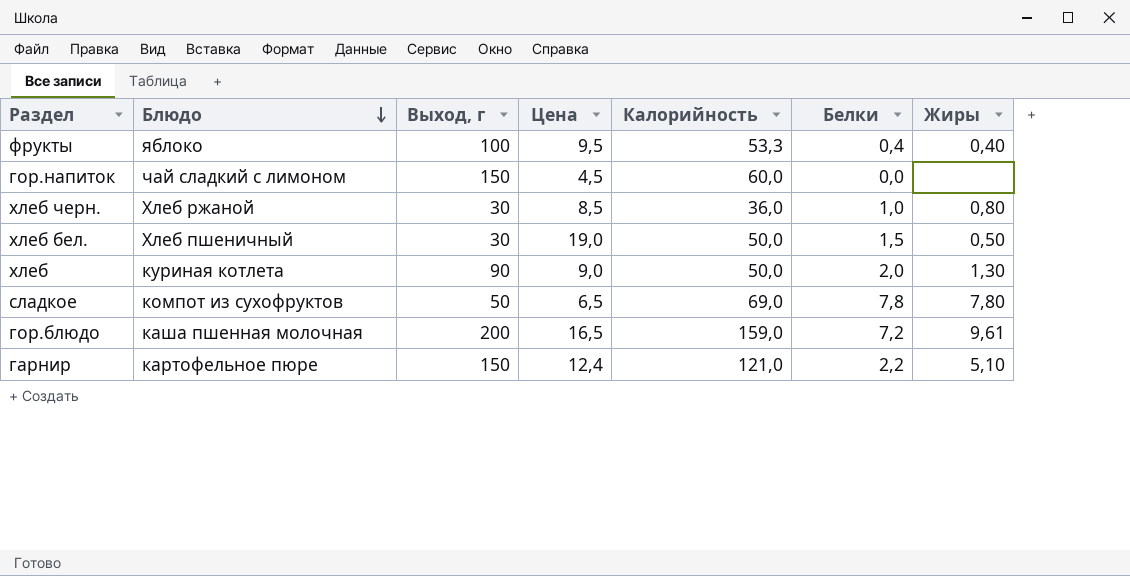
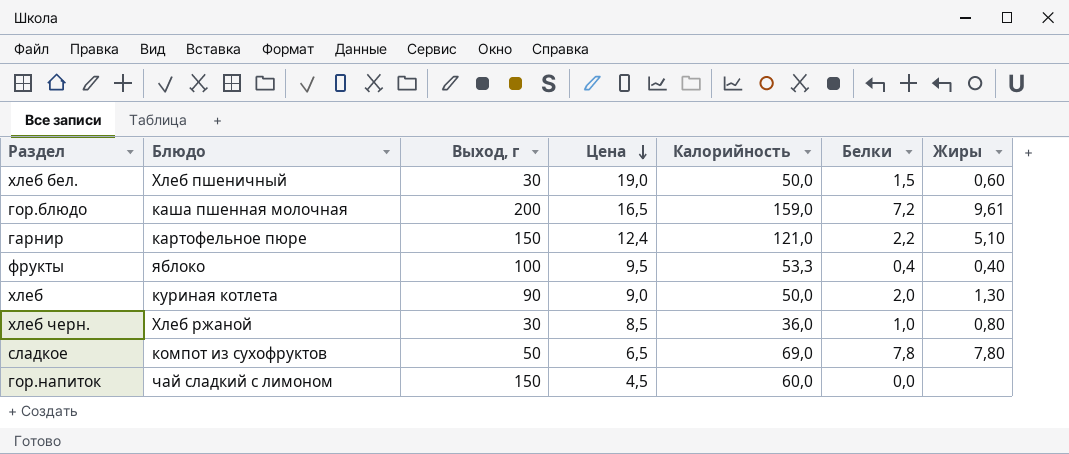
row order: Блюдо descending -> Цена descending
хлеб бел. | Жиры: 0,50 -> 0,60

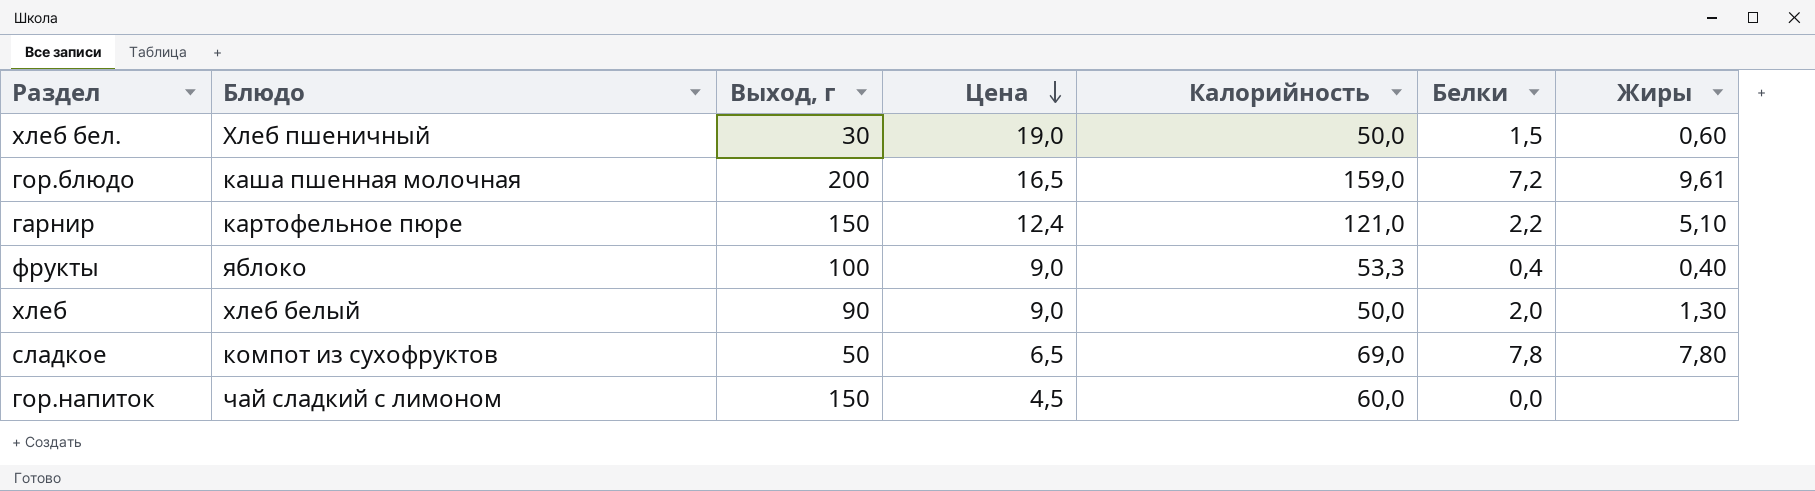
row хлеб черн.: Хлеб ржаной | 30 | 8,5 | 36,0 | 1,0 | 0,80 -> none
фрукты | Цена: 9,5 -> 9,0
хлеб | Блюдо: куриная котлета -> хлеб белый

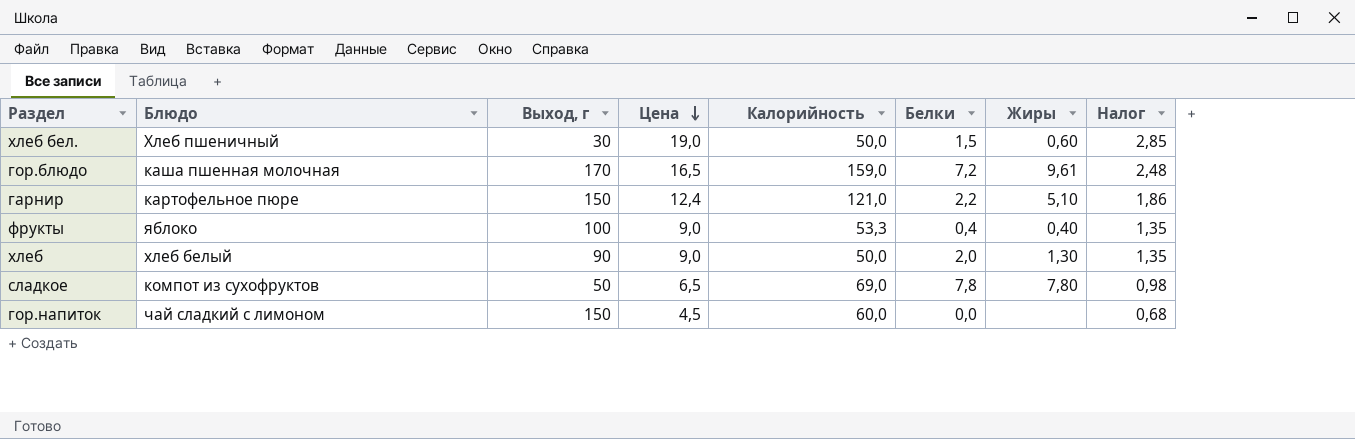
column Налог | formula: none -> [Цена] * 0,15
гор.блюдо | Выход, г: 200 -> 170

